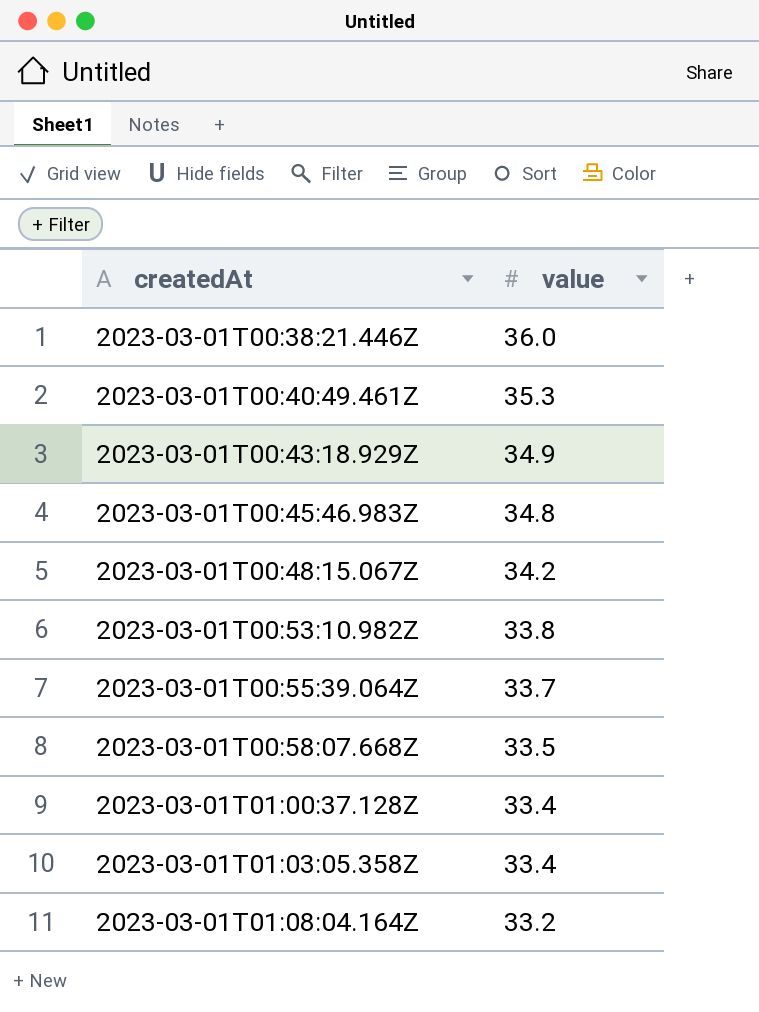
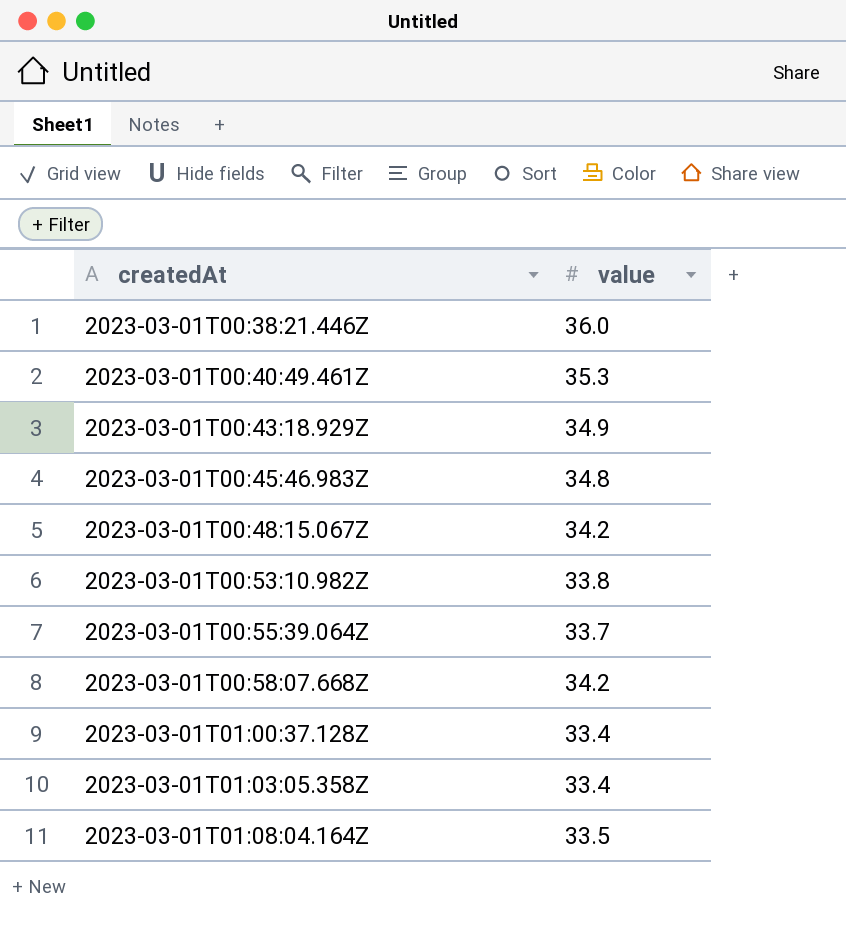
2023-03-01T00:58:07.668Z | value: 33.5 -> 34.2
2023-03-01T01:08:04.164Z | value: 33.2 -> 33.5

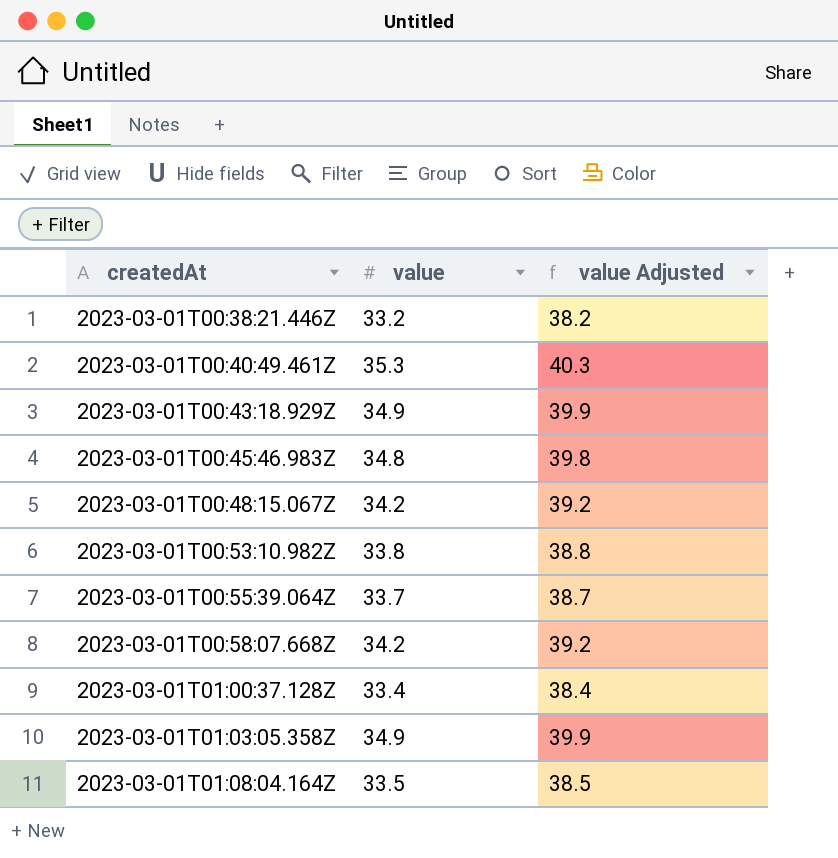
column value Adjusted | formula: none -> [value] + 5
2023-03-01T00:38:21.446Z | value: 36.0 -> 33.2
2023-03-01T01:03:05.358Z | value: 33.4 -> 34.9

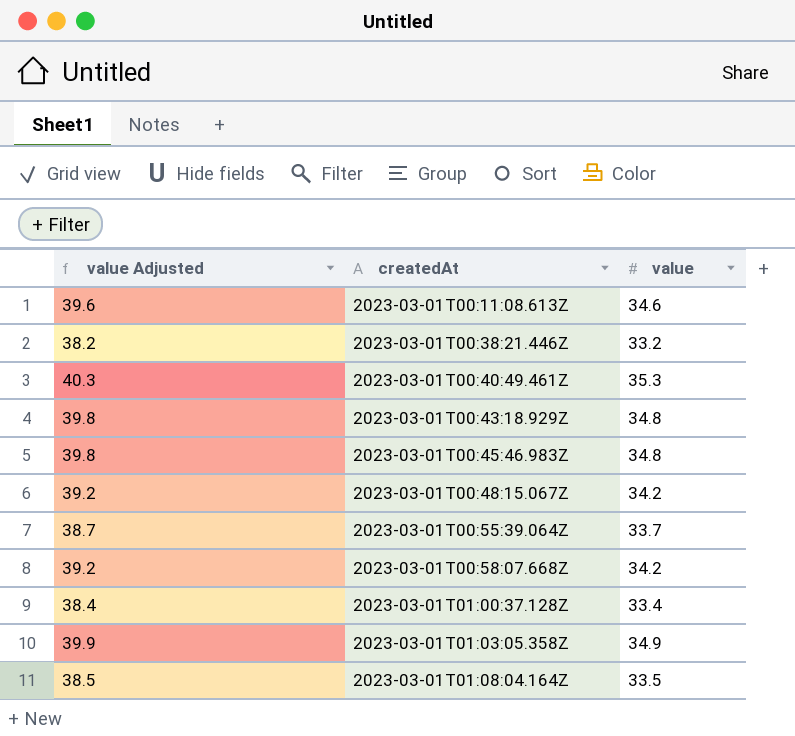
column value Adjusted | position: 3 -> 1
row 2023-03-01T00:53:10.982Z: 33.8 | 38.8 -> none
row 2023-03-01T00:11:08.613Z: none -> 39.6 | 34.6
2023-03-01T00:43:18.929Z | value Adjusted: 39.9 -> 39.8
2023-03-01T00:43:18.929Z | value: 34.9 -> 34.8

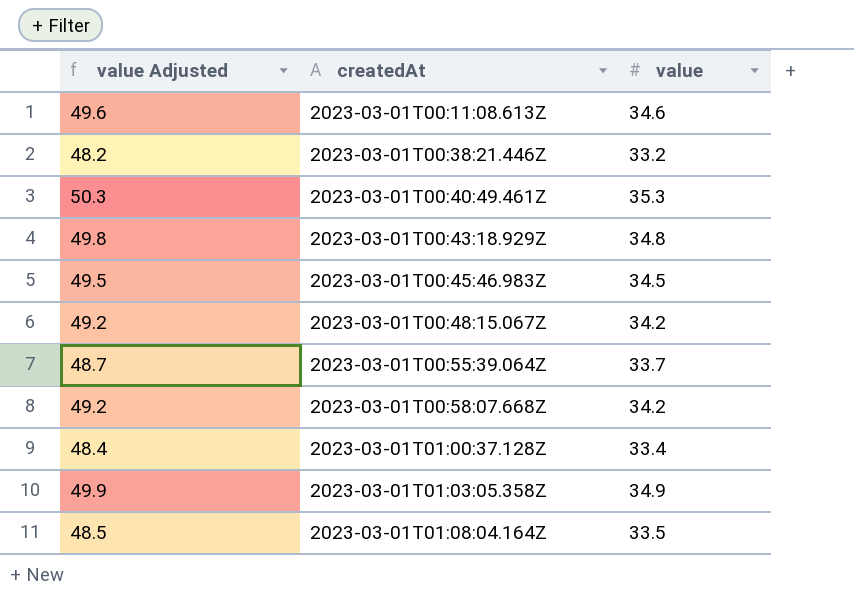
column value Adjusted | formula: [value] + 5 -> [value] + 15
2023-03-01T00:45:46.983Z | value: 34.8 -> 34.5

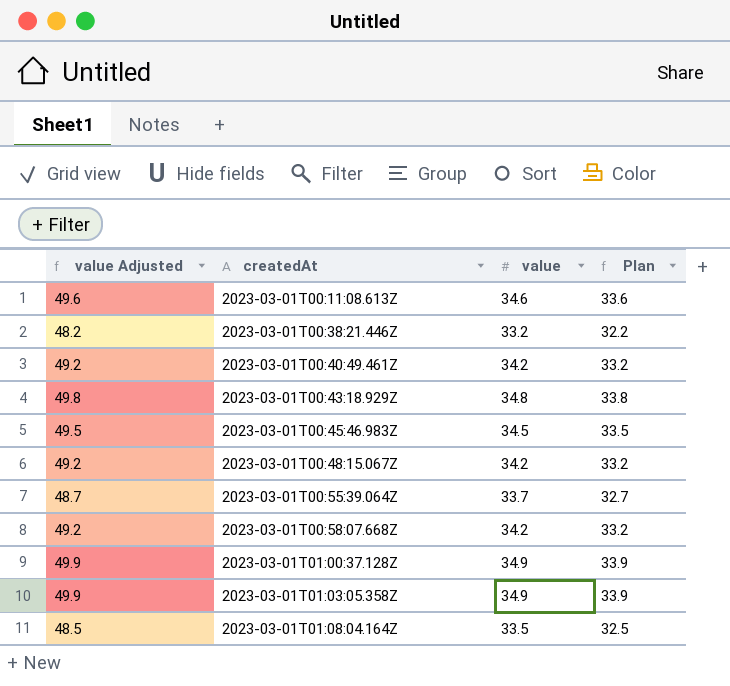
column Plan | formula: none -> [value] - 1
2023-03-01T00:40:49.461Z | value Adjusted: 50.3 -> 49.2
2023-03-01T00:40:49.461Z | value: 35.3 -> 34.2
2023-03-01T01:00:37.128Z | value Adjusted: 48.4 -> 49.9
2023-03-01T01:00:37.128Z | value: 33.4 -> 34.9

